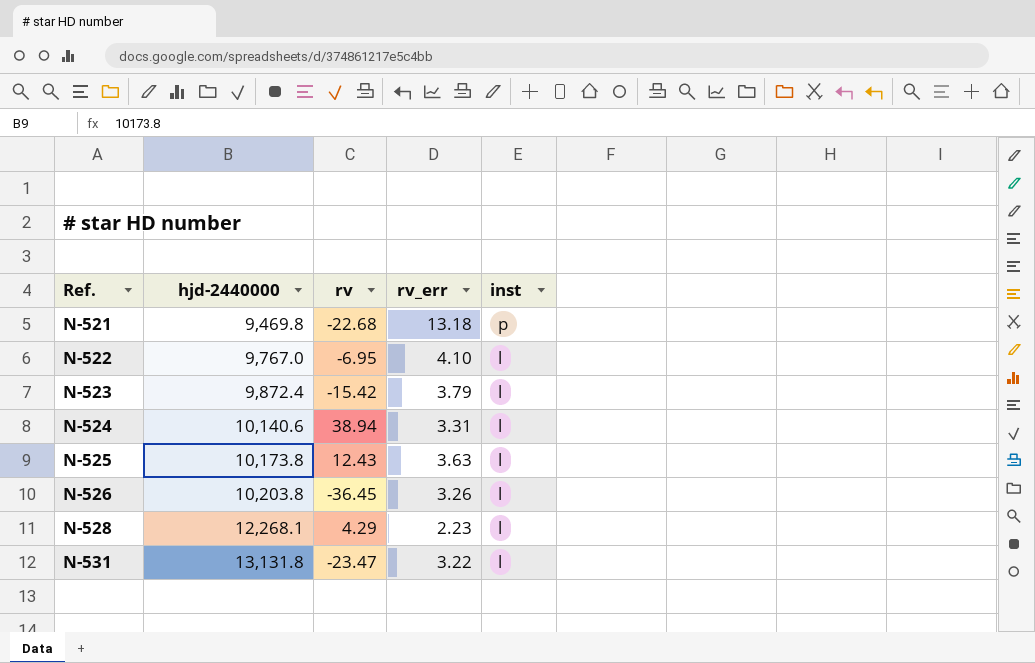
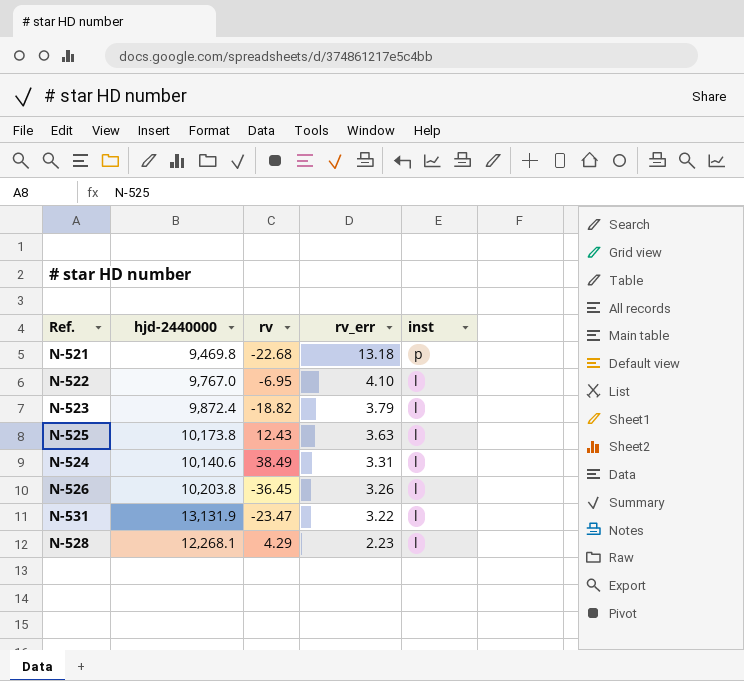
row order: Ref. ascending -> rv_err descending
N-523 | rv: -15.42 -> -18.82
N-524 | rv: 38.94 -> 38.49
N-531 | hjd-2440000: 13,131.8 -> 13,131.9

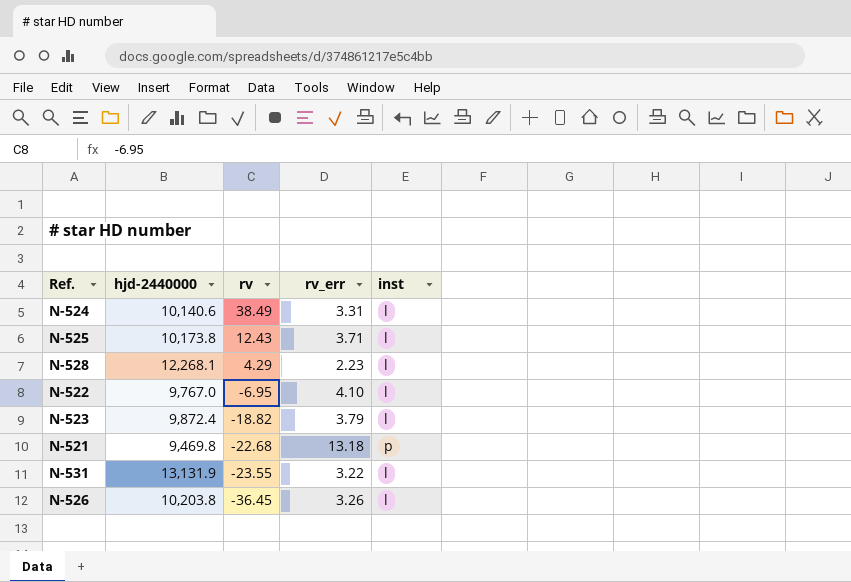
row order: rv_err descending -> rv descending
N-525 | rv_err: 3.63 -> 3.71
N-531 | rv: -23.47 -> -23.55

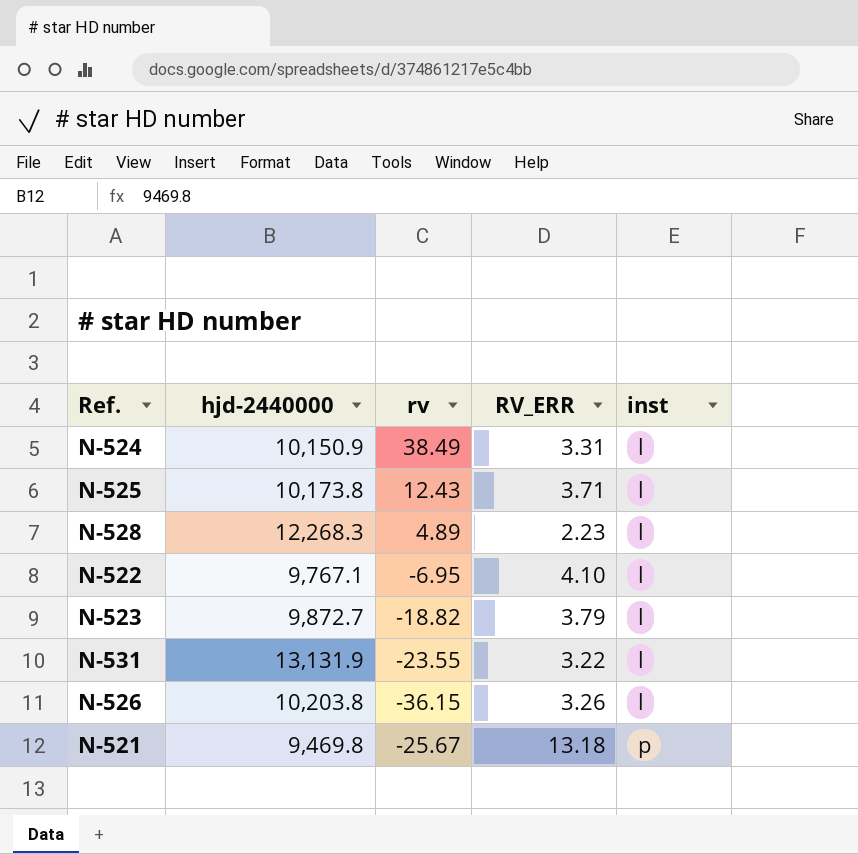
row order: rv descending -> inst ascending
column name: rv_err -> RV_ERR
N-524 | hjd-2440000: 10,140.6 -> 10,150.9
N-528 | hjd-2440000: 12,268.1 -> 12,268.3
N-528 | rv: 4.29 -> 4.89
N-522 | hjd-2440000: 9,767.0 -> 9,767.1
N-523 | hjd-2440000: 9,872.4 -> 9,872.7
N-526 | rv: -36.45 -> -36.15
N-521 | rv: -22.68 -> -25.67

